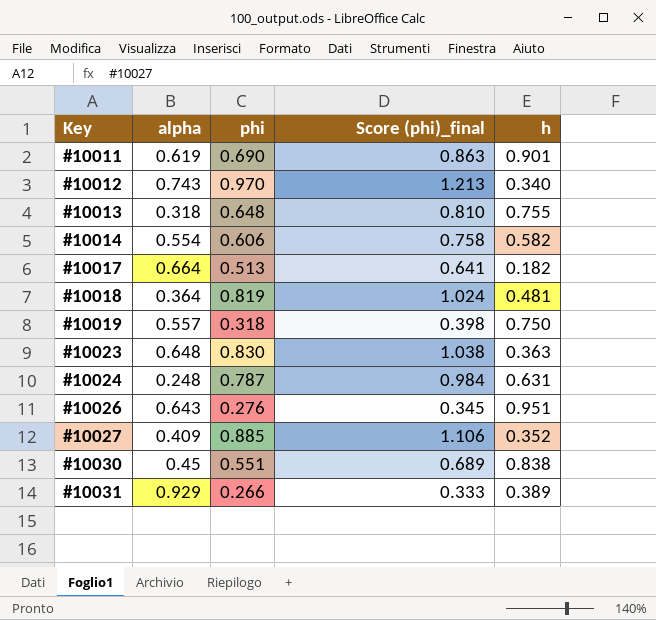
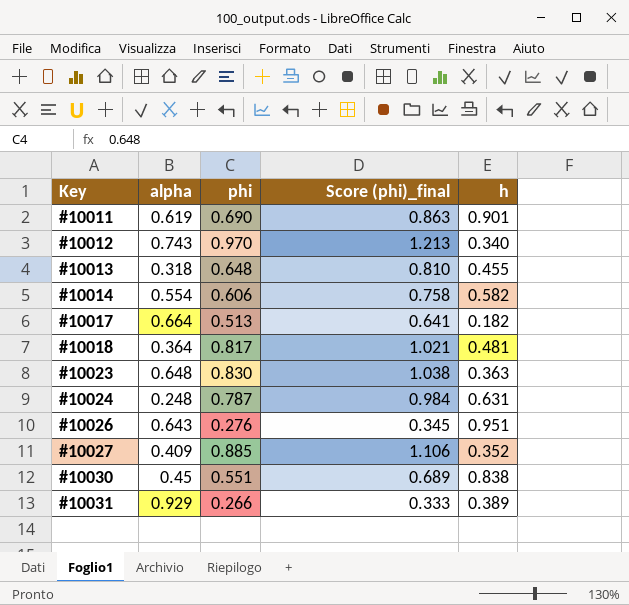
row #10019: 0.557 | 0.318 | 0.398 | 0.750 -> none
#10013 | h: 0.755 -> 0.455
#10018 | phi: 0.819 -> 0.817
#10018 | Score (phi)_final: 1.024 -> 1.021

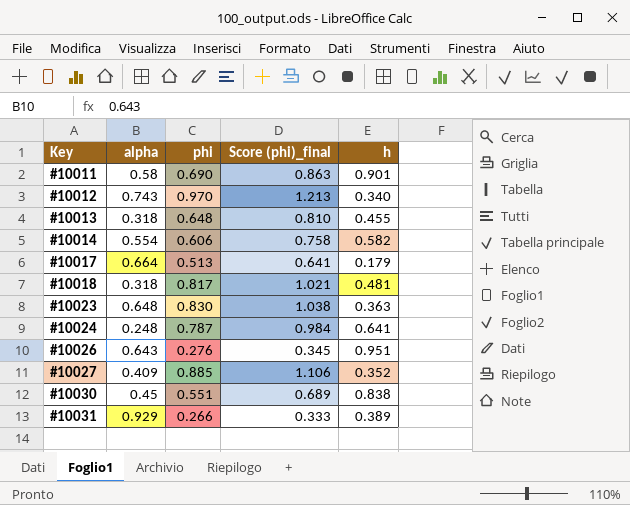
#10011 | alpha: 0.619 -> 0.58
#10017 | h: 0.182 -> 0.179
#10018 | alpha: 0.364 -> 0.318
#10024 | h: 0.631 -> 0.641

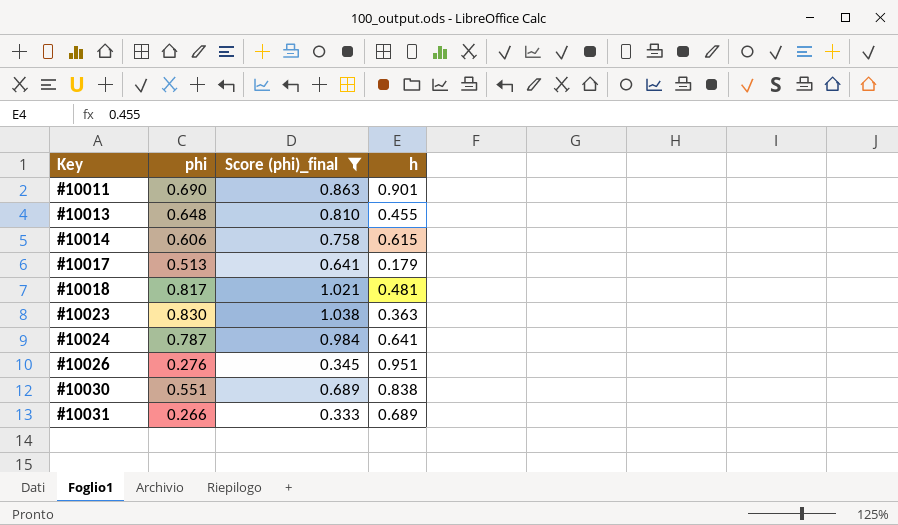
filter: none -> Score (phi)_final <= 1.038
column alpha | position: 2 -> none
#10014 | h: 0.582 -> 0.615
#10031 | h: 0.389 -> 0.689

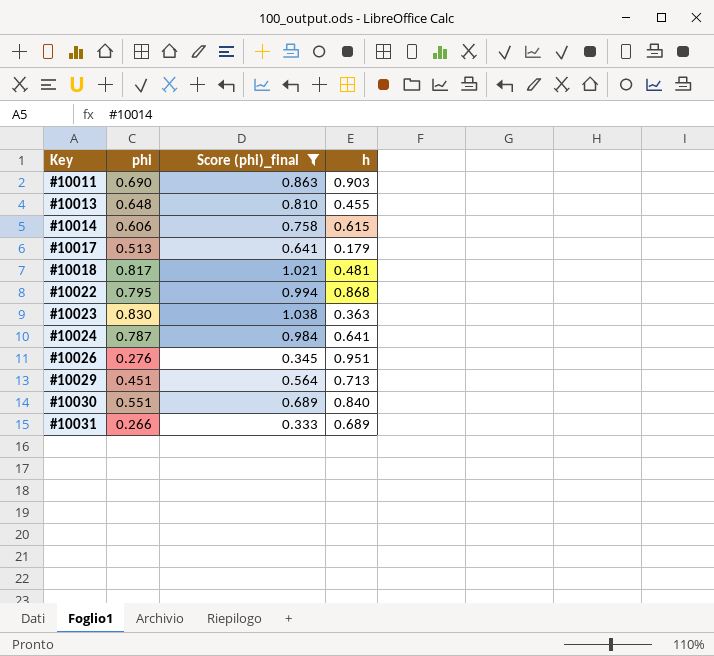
#10011 | h: 0.901 -> 0.903
row #10022: none -> 0.795 | 0.994 | 0.868
row #10029: none -> 0.451 | 0.564 | 0.713
#10030 | h: 0.838 -> 0.840

